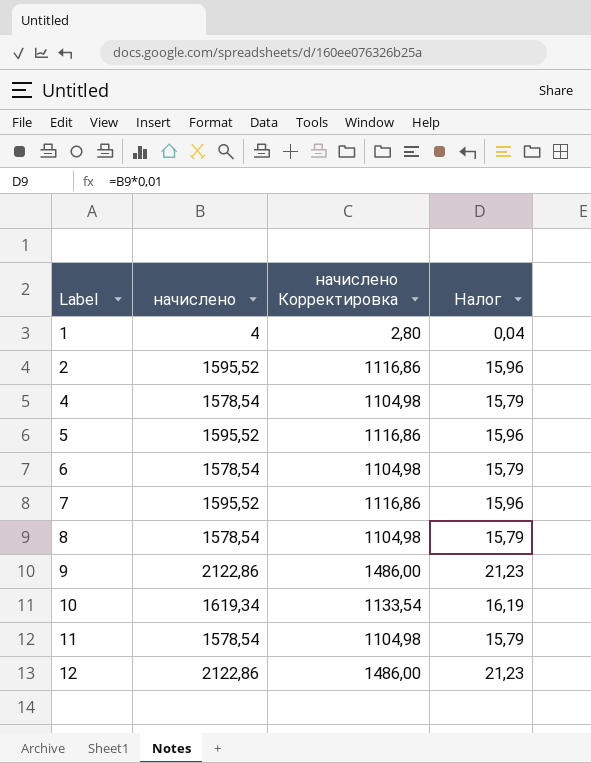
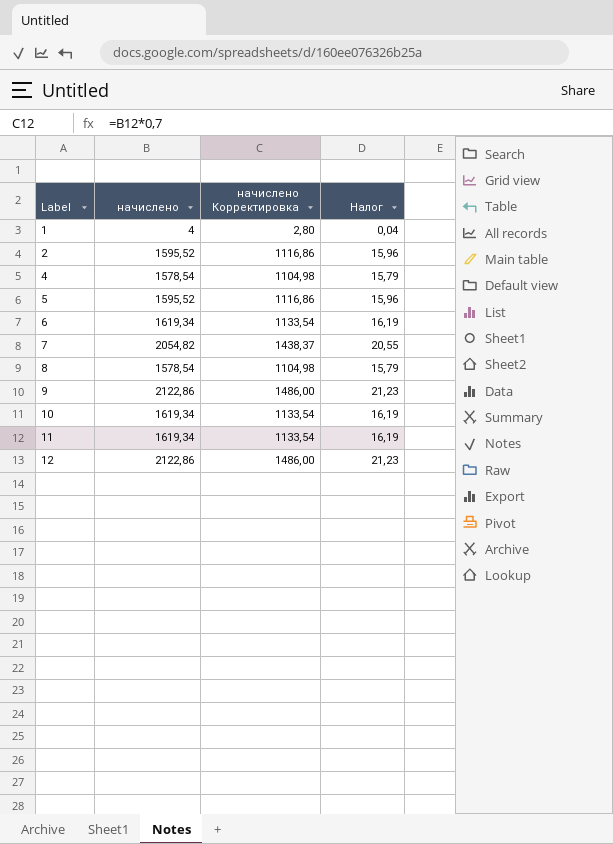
6 | начислено: 1578,54 -> 1619,34
6 | начислено Корректировка: 1104,98 -> 1133,54
6 | Налог: 15,79 -> 16,19
7 | начислено: 1595,52 -> 2054,82
7 | начислено Корректировка: 1116,86 -> 1438,37
7 | Налог: 15,96 -> 20,55
11 | начислено: 1578,54 -> 1619,34
11 | начислено Корректировка: 1104,98 -> 1133,54
11 | Налог: 15,79 -> 16,19

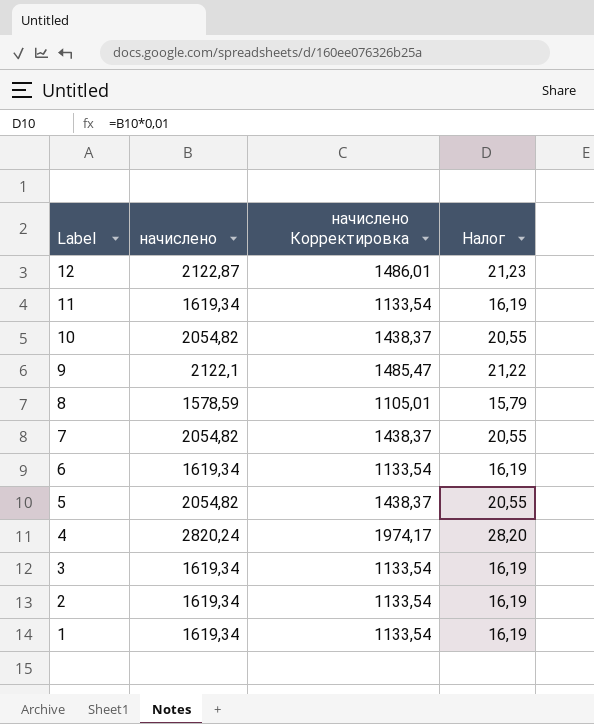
row order: Label ascending -> Label descending
12 | начислено: 2122,86 -> 2122,87
12 | начислено Корректировка: 1486,00 -> 1486,01
10 | начислено: 1619,34 -> 2054,82
10 | начислено Корректировка: 1133,54 -> 1438,37
10 | Налог: 16,19 -> 20,55
9 | начислено: 2122,86 -> 2122,1
9 | начислено Корректировка: 1486,00 -> 1485,47
9 | Налог: 21,23 -> 21,22
8 | начислено: 1578,54 -> 1578,59
8 | начислено Корректировка: 1104,98 -> 1105,01
5 | начислено: 1595,52 -> 2054,82
5 | начислено Корректировка: 1116,86 -> 1438,37
5 | Налог: 15,96 -> 20,55
4 | начислено: 1578,54 -> 2820,24
4 | начислено Корректировка: 1104,98 -> 1974,17
4 | Налог: 15,79 -> 28,20
row 3: none -> 1619,34 | 1133,54 | 16,19
2 | начислено: 1595,52 -> 1619,34
2 | начислено Корректировка: 1116,86 -> 1133,54
2 | Налог: 15,96 -> 16,19
1 | начислено: 4 -> 1619,34
1 | начислено Корректировка: 2,80 -> 1133,54
1 | Налог: 0,04 -> 16,19

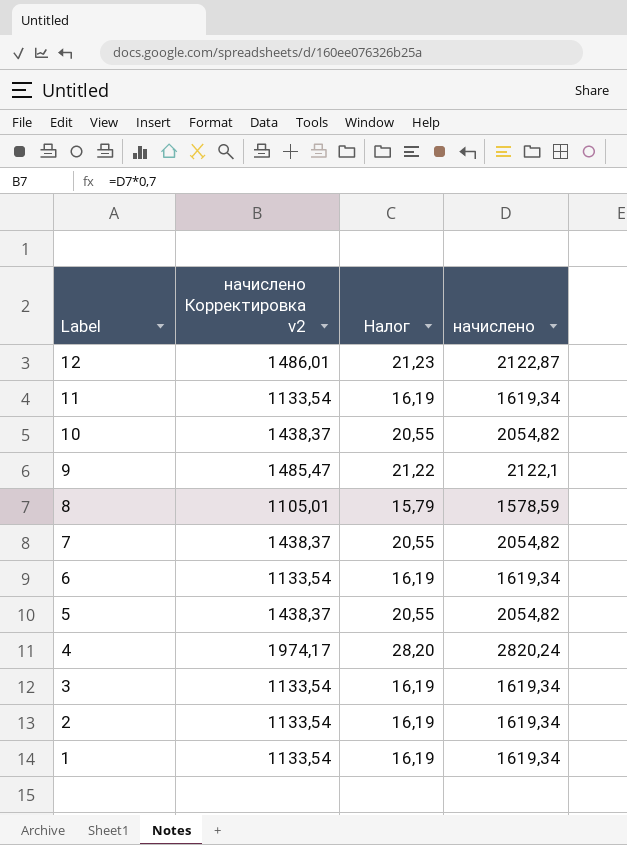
column name: начислено Корректировка -> начислено Корректировка v2
column начислено | position: 2 -> 4

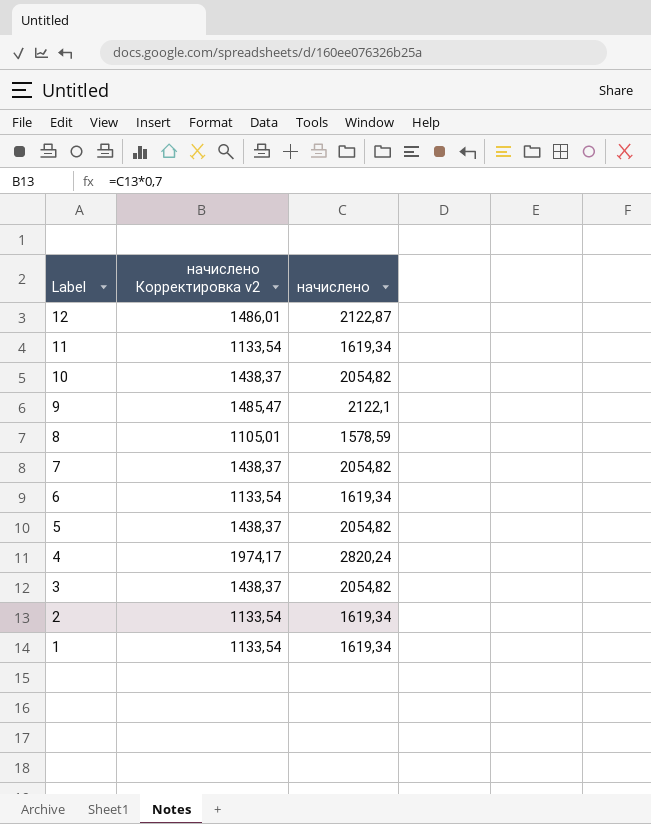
column Налог | formula: [начислено] * 0,01 -> none
3 | начислено Корректировка v2: 1133,54 -> 1438,37
3 | начислено: 1619,34 -> 2054,82

